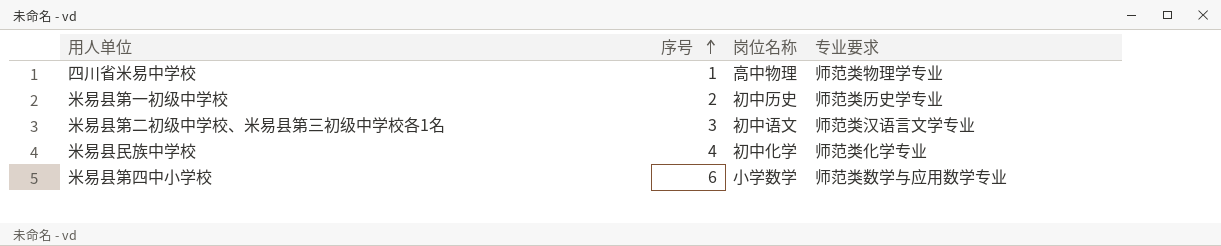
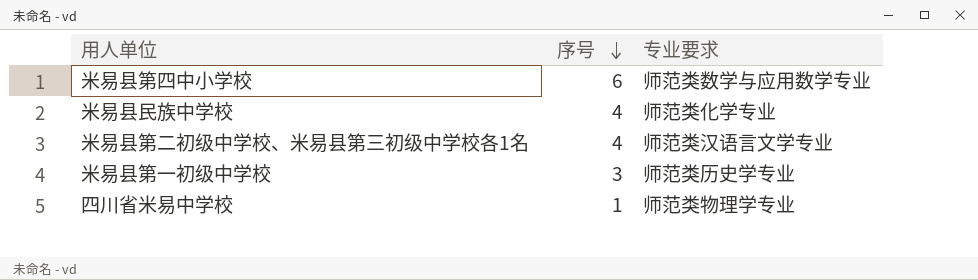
row order: 序号 ascending -> 序号 descending
column 岗位名称 | position: 3 -> none
米易县第二初级中学校、米易县第三初级中学校各1名 | 序号: 3 -> 4
米易县第一初级中学校 | 序号: 2 -> 3

